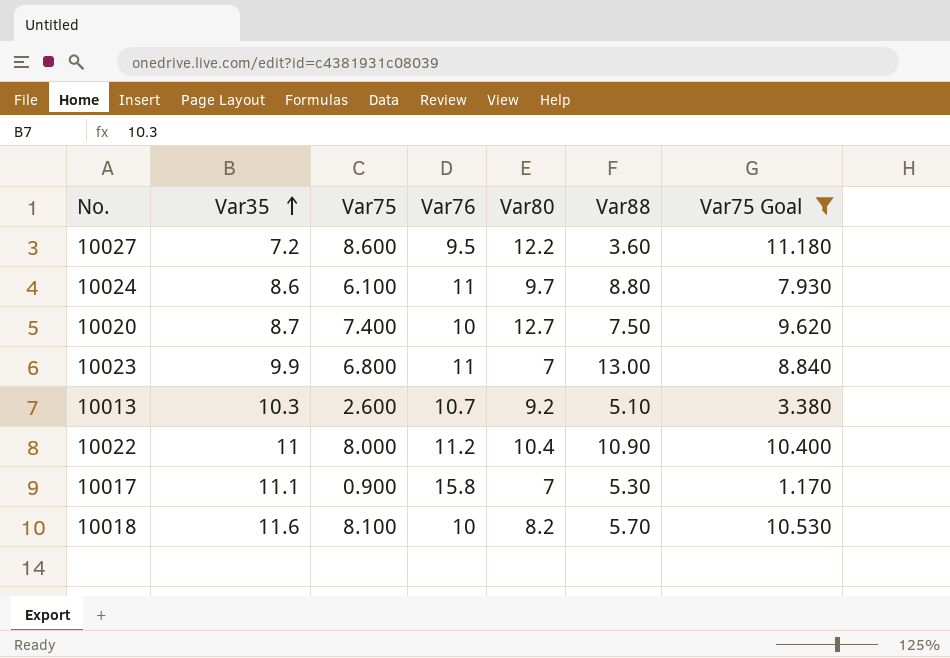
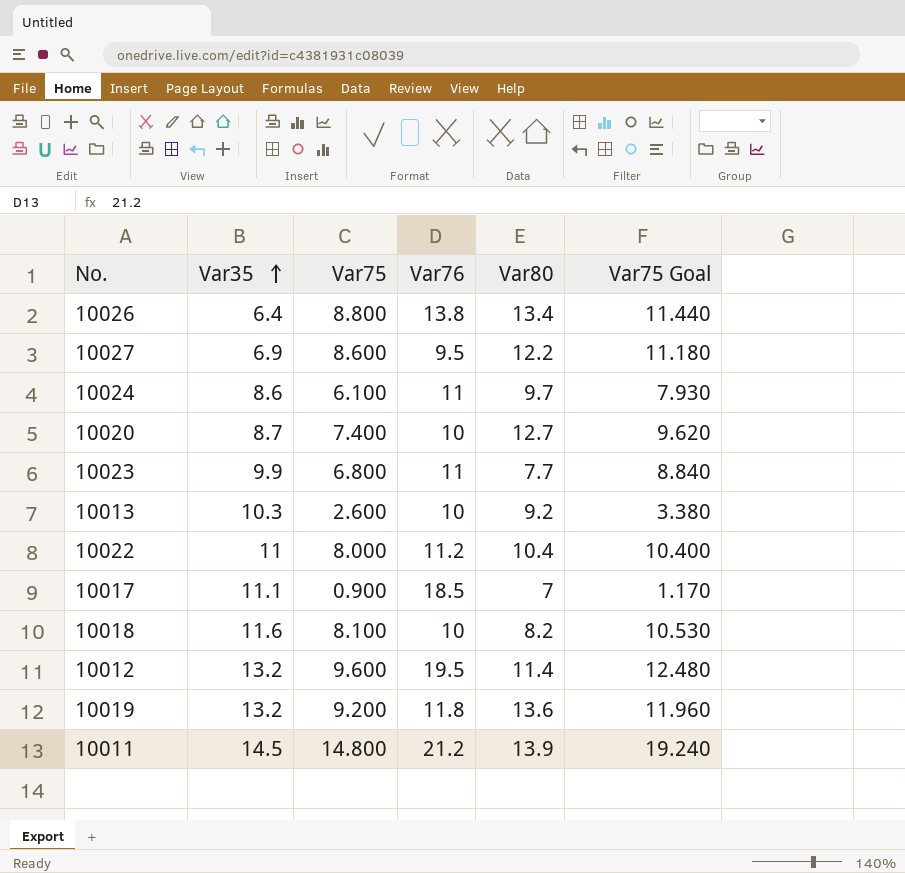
filter: Var75 Goal <= 11.180 -> none
column Var88 | position: 6 -> none
10027 | Var35: 7.2 -> 6.9
10023 | Var80: 7 -> 7.7
10013 | Var76: 10.7 -> 10
10017 | Var76: 15.8 -> 18.5

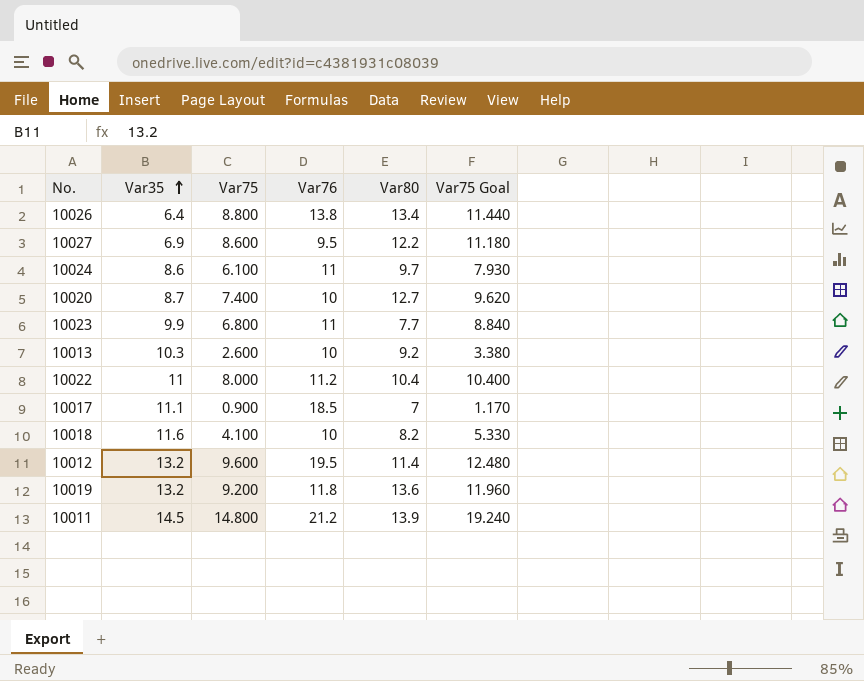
10018 | Var75: 8.100 -> 4.100
10018 | Var75 Goal: 10.530 -> 5.330

